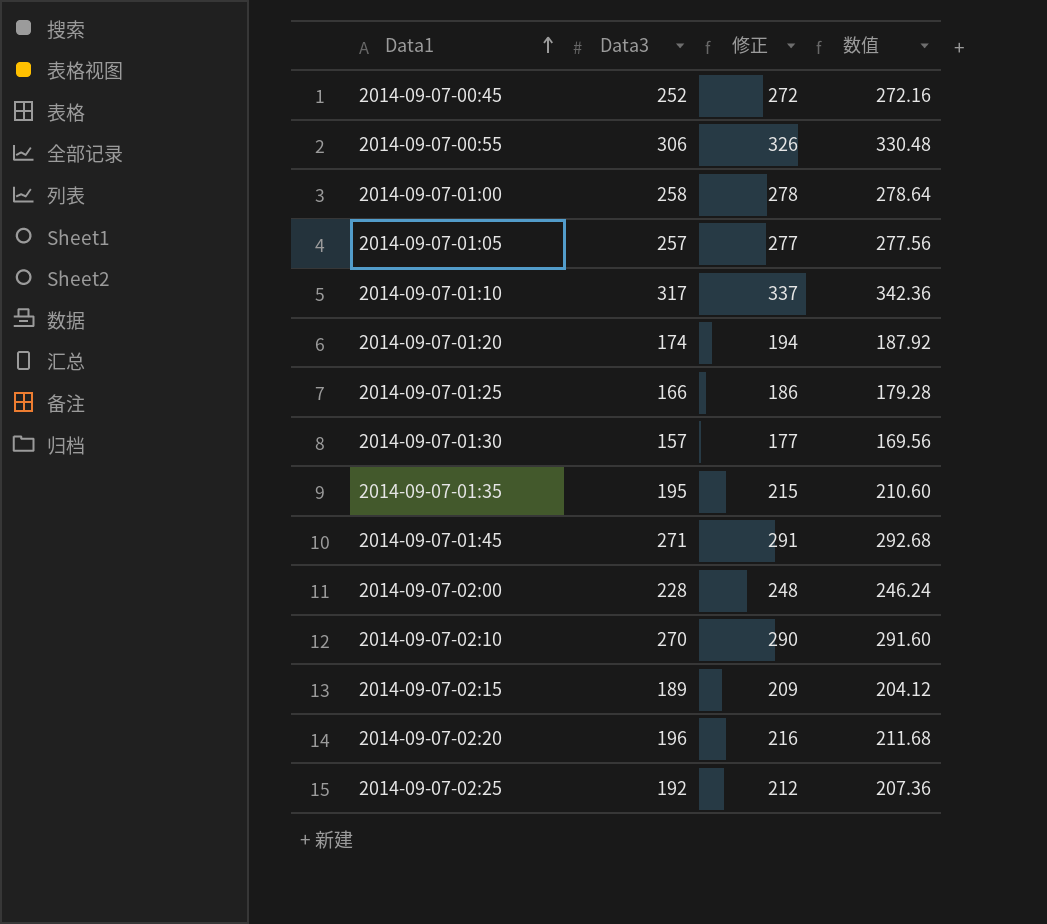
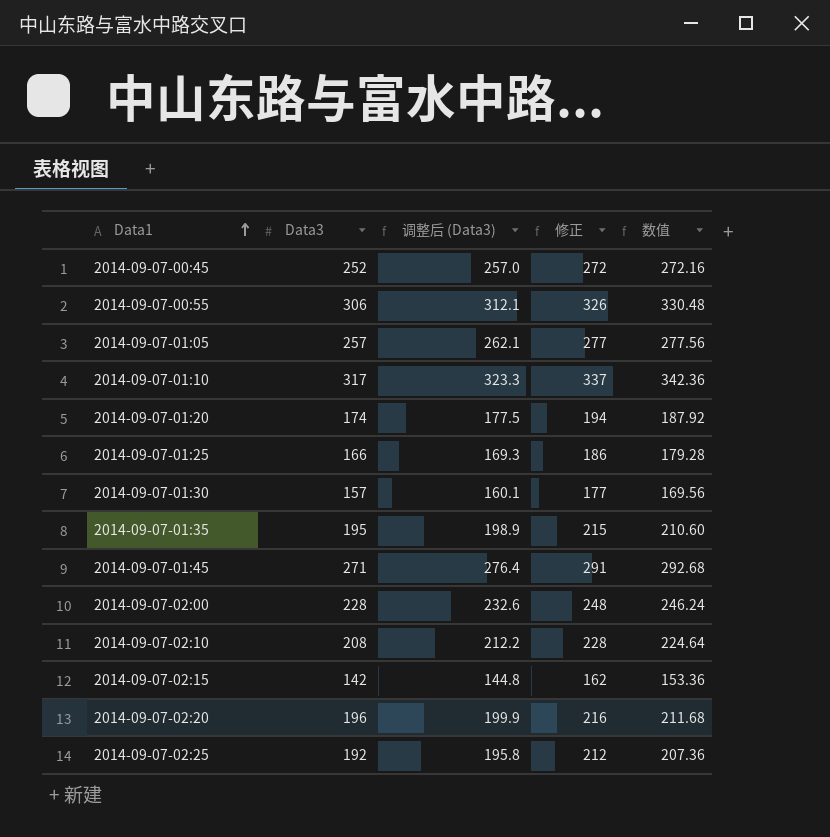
column 调整后 (Data3) | formula: none -> [Data3] * 1.02
row 2014-09-07-01:00: 258 | 278 | 278.64 -> none
2014-09-07-02:10 | Data3: 270 -> 208
2014-09-07-02:10 | 修正: 290 -> 228
2014-09-07-02:10 | 数值: 291.60 -> 224.64
2014-09-07-02:15 | Data3: 189 -> 142
2014-09-07-02:15 | 修正: 209 -> 162
2014-09-07-02:15 | 数值: 204.12 -> 153.36

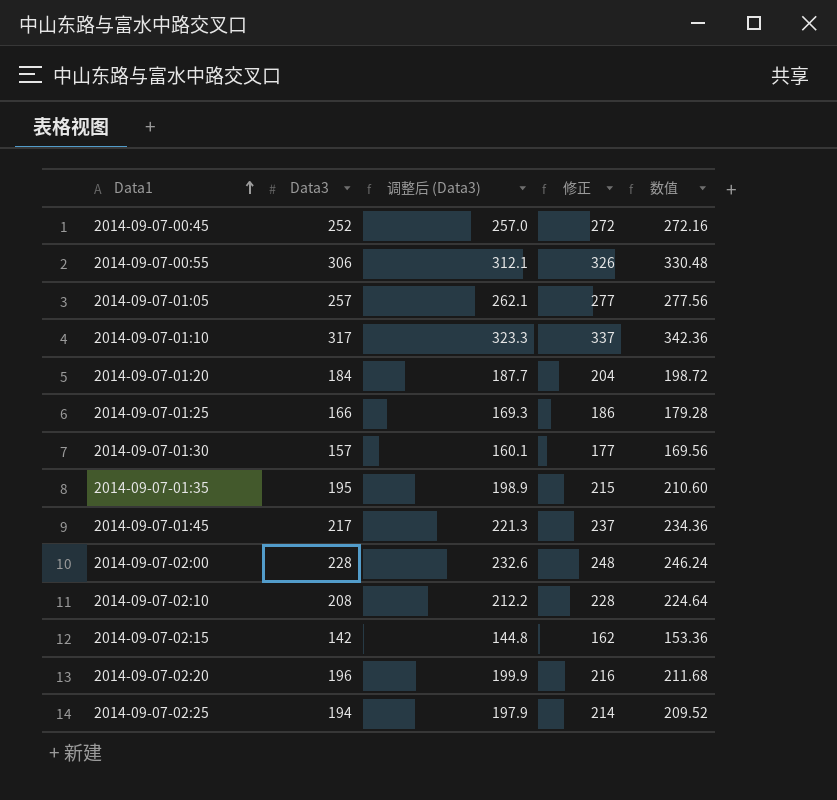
2014-09-07-01:20 | Data3: 174 -> 184
2014-09-07-01:20 | 调整后 (Data3): 177.5 -> 187.7
2014-09-07-01:20 | 修正: 194 -> 204
2014-09-07-01:20 | 数值: 187.92 -> 198.72
2014-09-07-01:45 | Data3: 271 -> 217
2014-09-07-01:45 | 调整后 (Data3): 276.4 -> 221.3
2014-09-07-01:45 | 修正: 291 -> 237
2014-09-07-01:45 | 数值: 292.68 -> 234.36
2014-09-07-02:25 | Data3: 192 -> 194
2014-09-07-02:25 | 调整后 (Data3): 195.8 -> 197.9
2014-09-07-02:25 | 修正: 212 -> 214
2014-09-07-02:25 | 数值: 207.36 -> 209.52

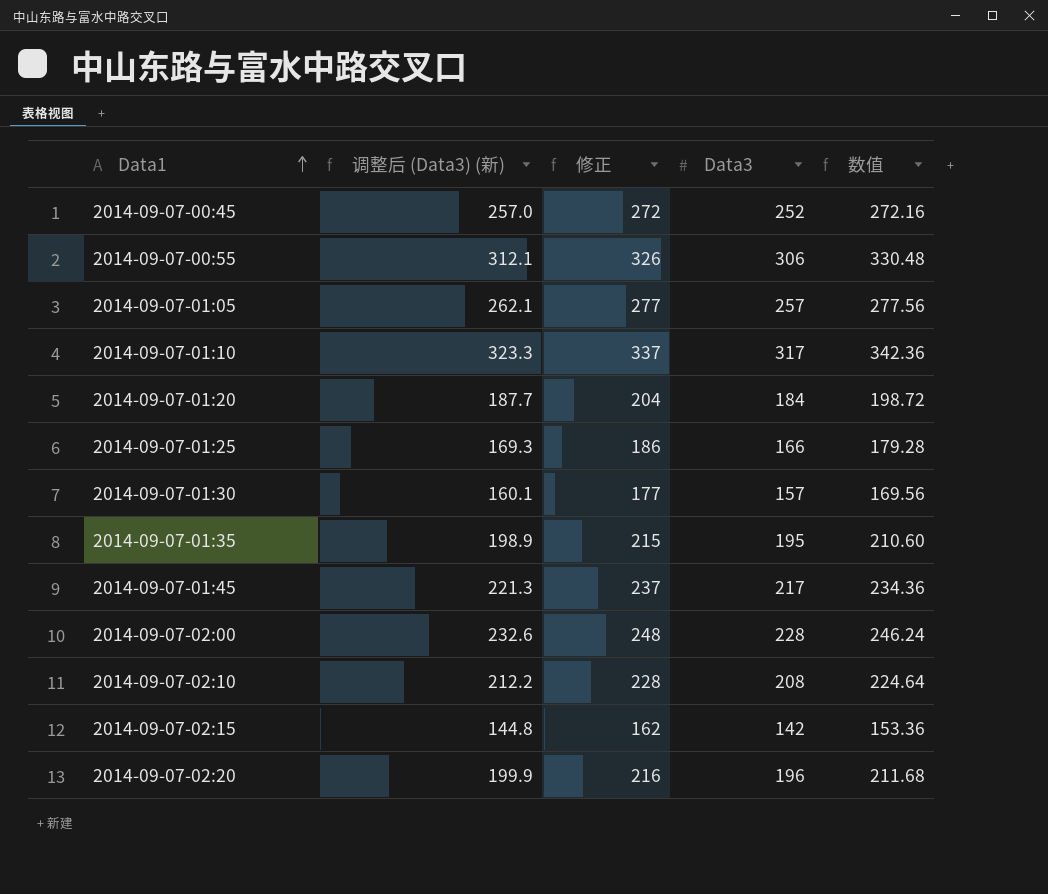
column name: 调整后 (Data3) -> 调整后 (Data3) (新)
column Data3 | position: 2 -> 4
row 2014-09-07-02:25: 194 | 197.9 | 214 | 209.52 -> none

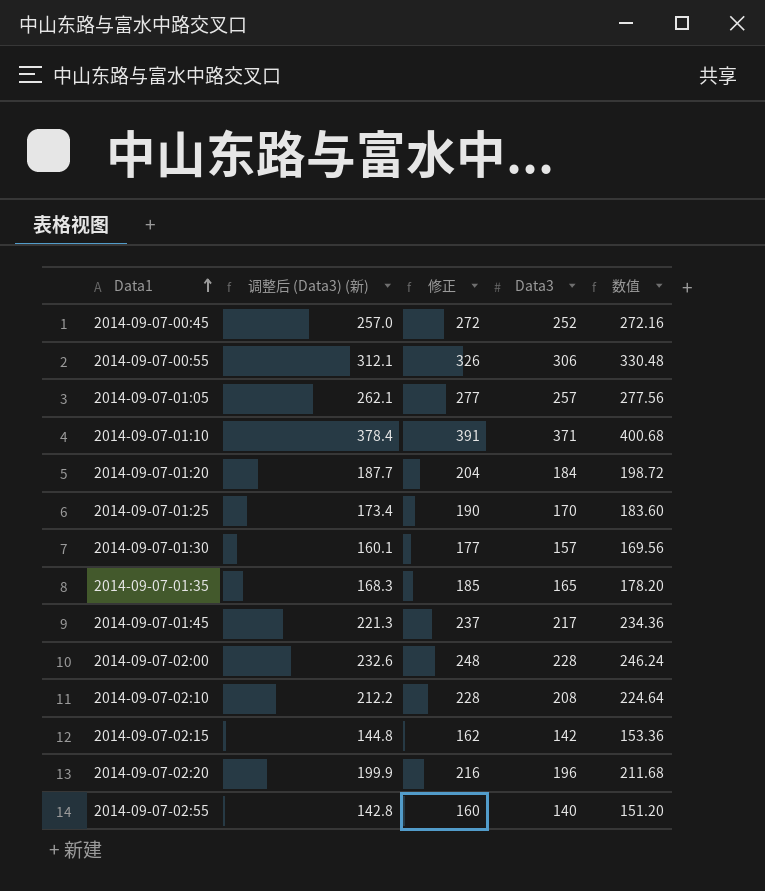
2014-09-07-01:10 | 调整后 (Data3) (新): 323.3 -> 378.4
2014-09-07-01:10 | 修正: 337 -> 391
2014-09-07-01:10 | Data3: 317 -> 371
2014-09-07-01:10 | 数值: 342.36 -> 400.68
2014-09-07-01:25 | 调整后 (Data3) (新): 169.3 -> 173.4
2014-09-07-01:25 | 修正: 186 -> 190
2014-09-07-01:25 | Data3: 166 -> 170
2014-09-07-01:25 | 数值: 179.28 -> 183.60
2014-09-07-01:35 | 调整后 (Data3) (新): 198.9 -> 168.3
2014-09-07-01:35 | 修正: 215 -> 185
2014-09-07-01:35 | Data3: 195 -> 165
2014-09-07-01:35 | 数值: 210.60 -> 178.20
row 2014-09-07-02:55: none -> 142.8 | 160 | 140 | 151.20

